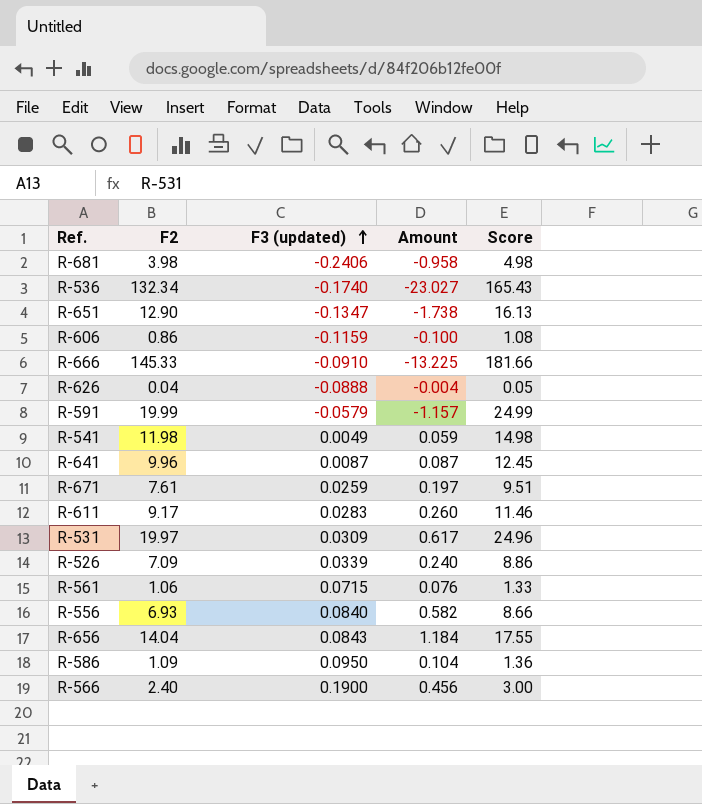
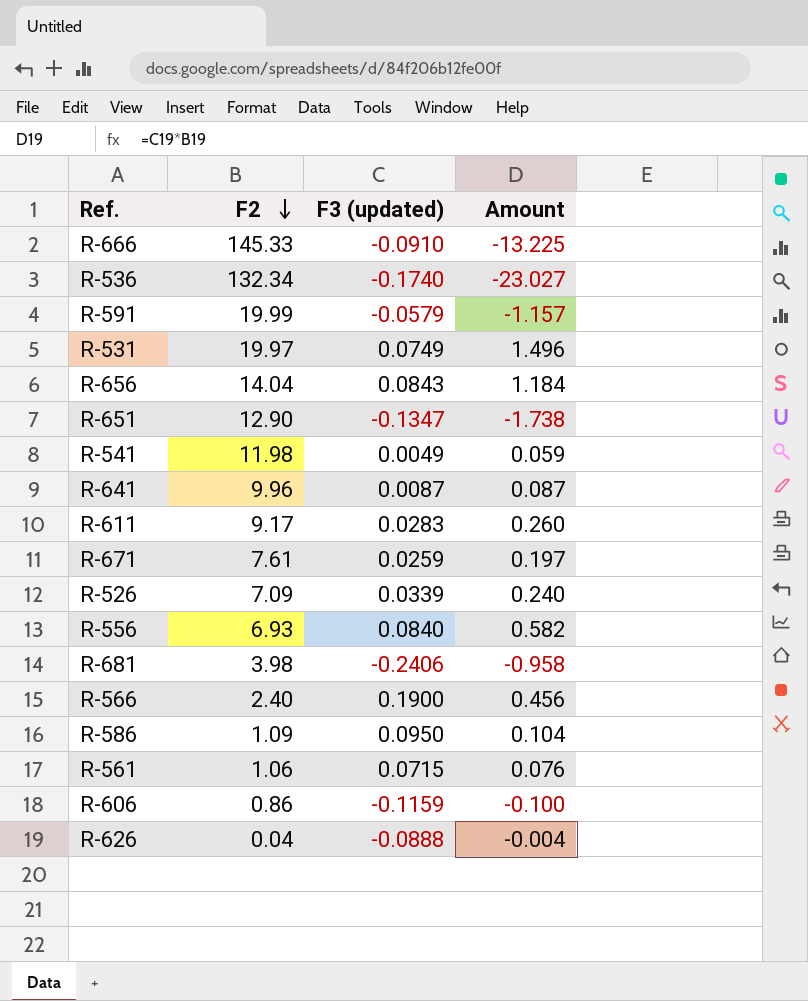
row order: F3 (updated) ascending -> F2 descending
column Score | formula: [F2] * 1.25 -> none
R-531 | F3 (updated): 0.0309 -> 0.0749
R-531 | Amount: 0.617 -> 1.496

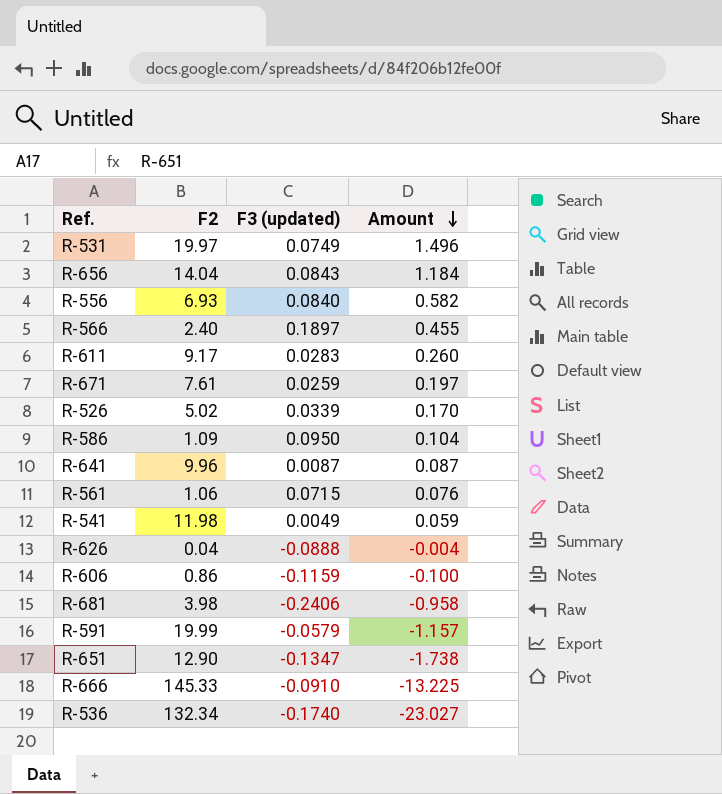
row order: F2 descending -> Amount descending
R-566 | F3 (updated): 0.1900 -> 0.1897
R-566 | Amount: 0.456 -> 0.455
R-526 | F2: 7.09 -> 5.02
R-526 | Amount: 0.240 -> 0.170

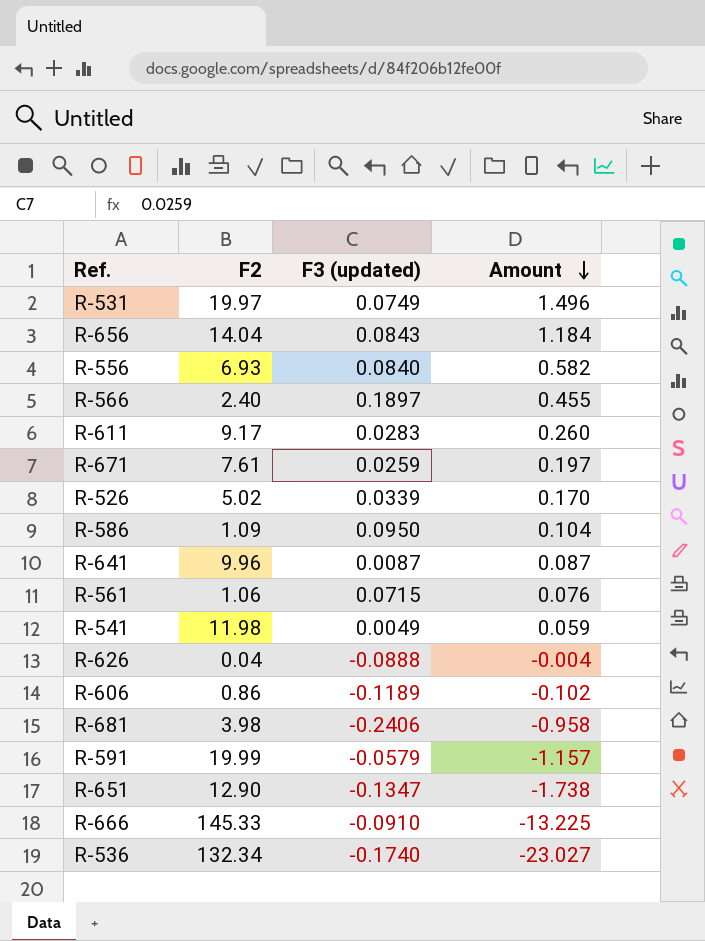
R-606 | F3 (updated): -0.1159 -> -0.1189
R-606 | Amount: -0.100 -> -0.102

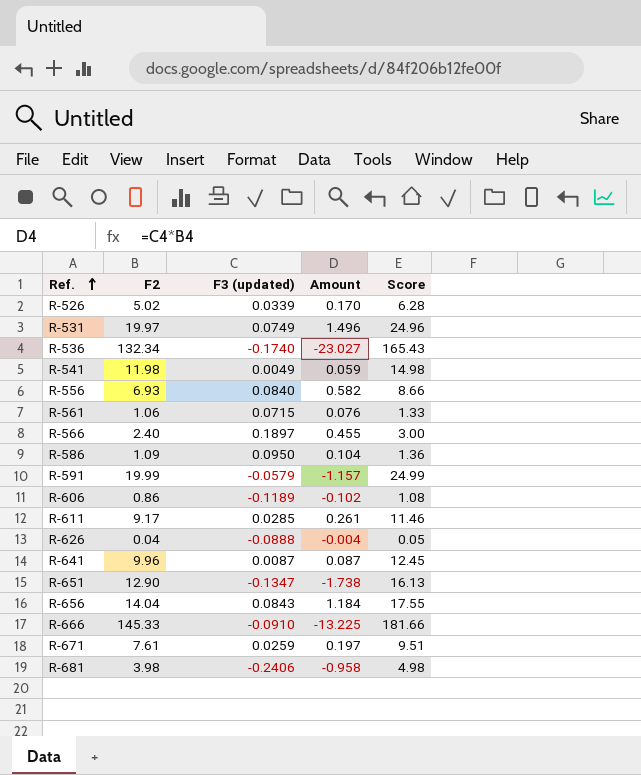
row order: Amount descending -> Ref. ascending
column Score | formula: none -> [F2] * 1.25
R-611 | F3 (updated): 0.0283 -> 0.0285
R-611 | Amount: 0.260 -> 0.261

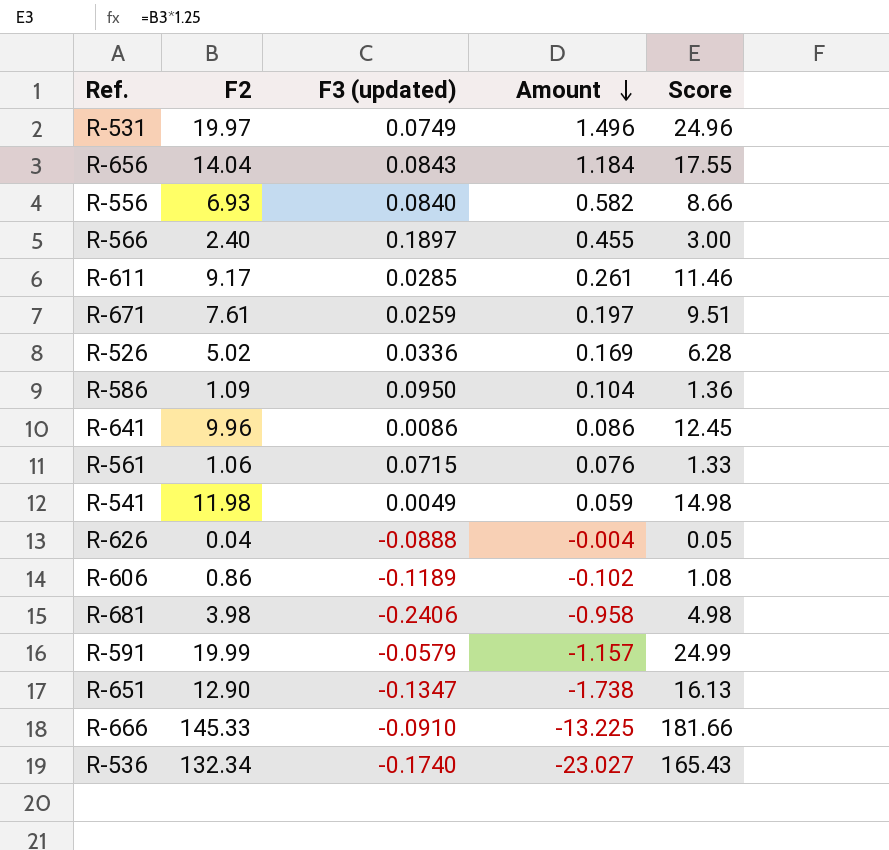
row order: Ref. ascending -> Amount descending
R-526 | F3 (updated): 0.0339 -> 0.0336
R-526 | Amount: 0.170 -> 0.169
R-641 | F3 (updated): 0.0087 -> 0.0086
R-641 | Amount: 0.087 -> 0.086

